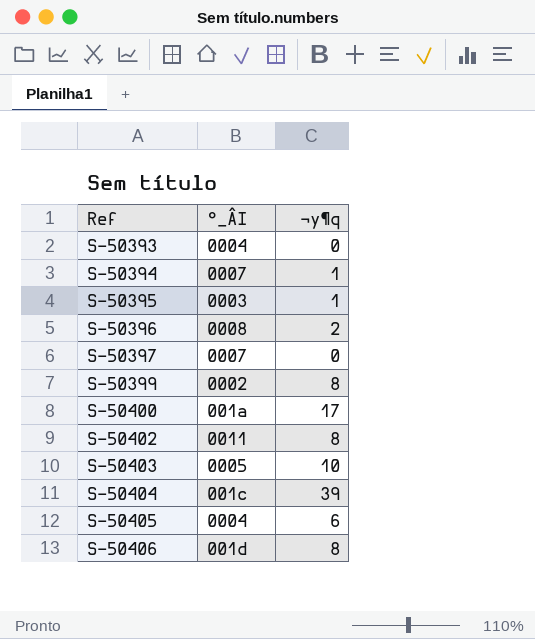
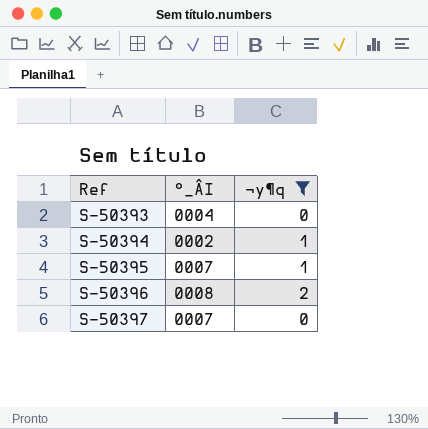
filter: none -> ¬y¶q <= 2
S-50394 | °_ÂI: 0007 -> 0002
S-50395 | °_ÂI: 0003 -> 0007

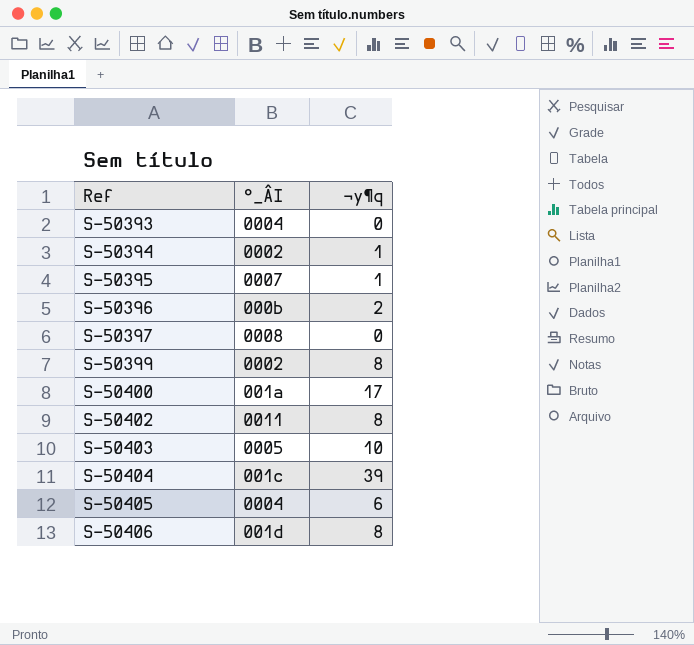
filter: ¬y¶q <= 2 -> none
S-50396 | °_ÂI: 0008 -> 000b
S-50397 | °_ÂI: 0007 -> 0008

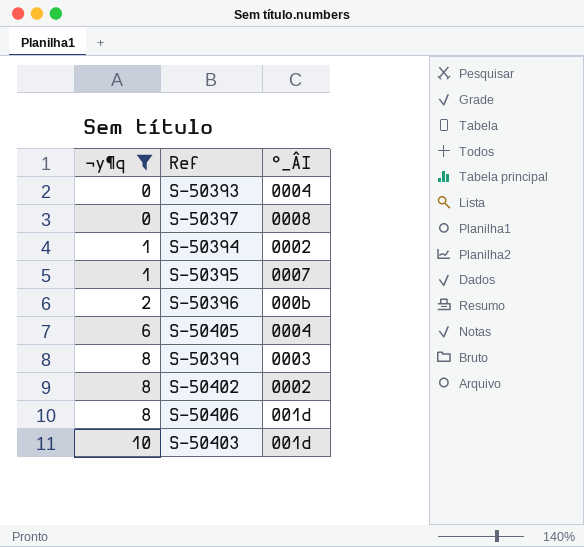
filter: none -> ¬y¶q <= 10
row order: Ref ascending -> ¬y¶q ascending
column ¬y¶q | position: 3 -> 1
S-50399 | °_ÂI: 0002 -> 0003
S-50402 | °_ÂI: 0011 -> 0002
S-50403 | °_ÂI: 0005 -> 001d

